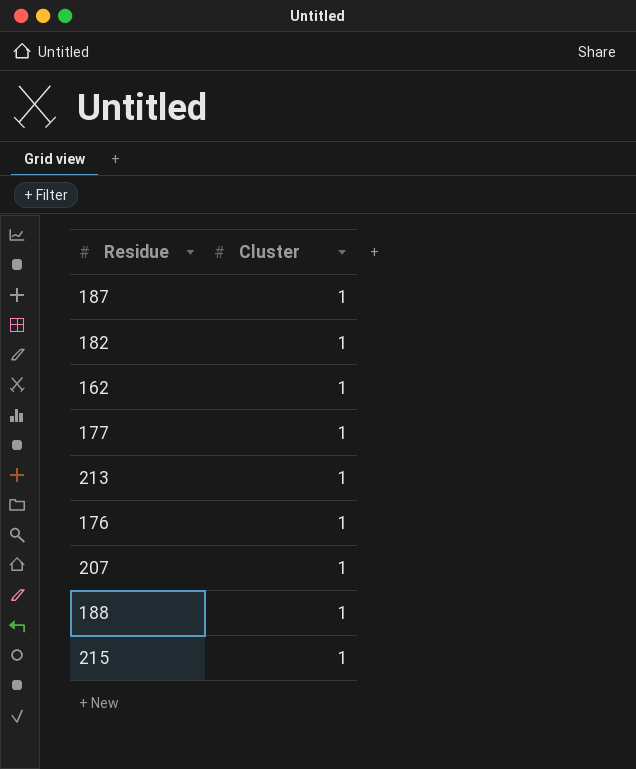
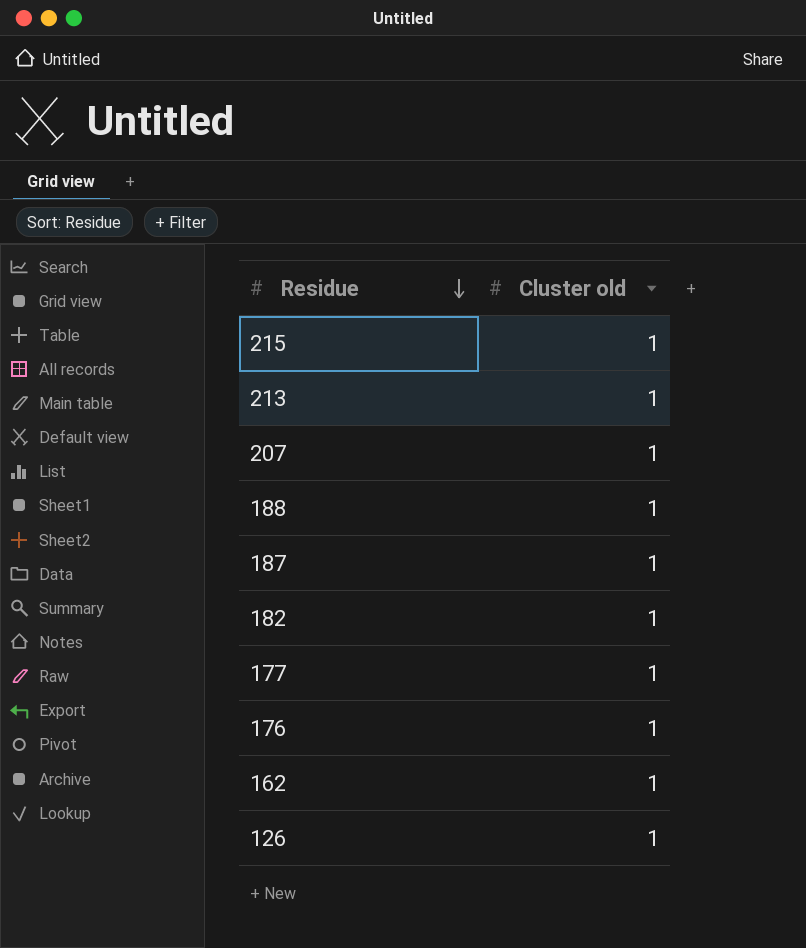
row order: none -> Residue descending
column name: Cluster -> Cluster old
row 126: none -> 1

